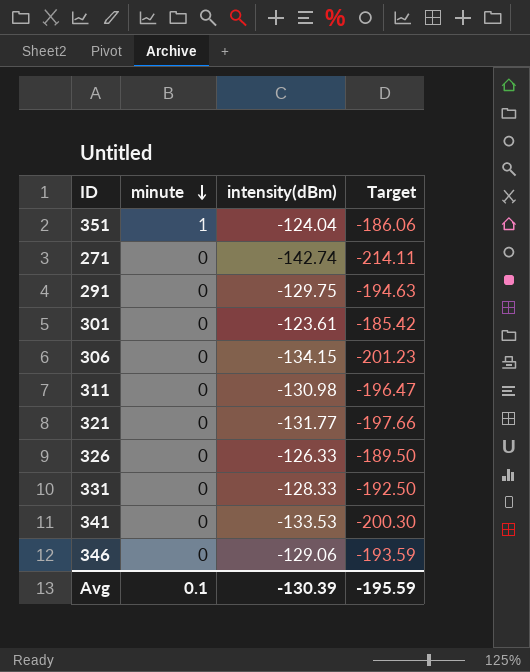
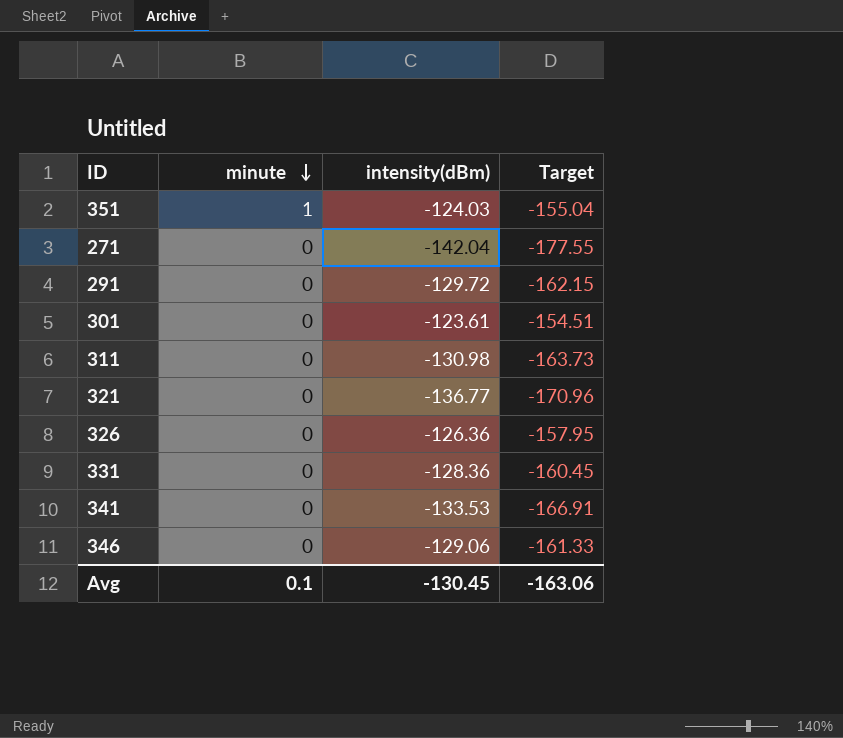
column Target | formula: [intensity(dBm)] * 1.5 -> [intensity(dBm)] * 1.25
row 306: 0 | -134.15 | -201.23 -> none
351 | intensity(dBm): -124.04 -> -124.03
271 | intensity(dBm): -142.74 -> -142.04
291 | intensity(dBm): -129.75 -> -129.72
321 | intensity(dBm): -131.77 -> -136.77
326 | intensity(dBm): -126.33 -> -126.36
331 | intensity(dBm): -128.33 -> -128.36
Avg | intensity(dBm): -130.39 -> -130.45
Avg | Target: -195.59 -> -163.06

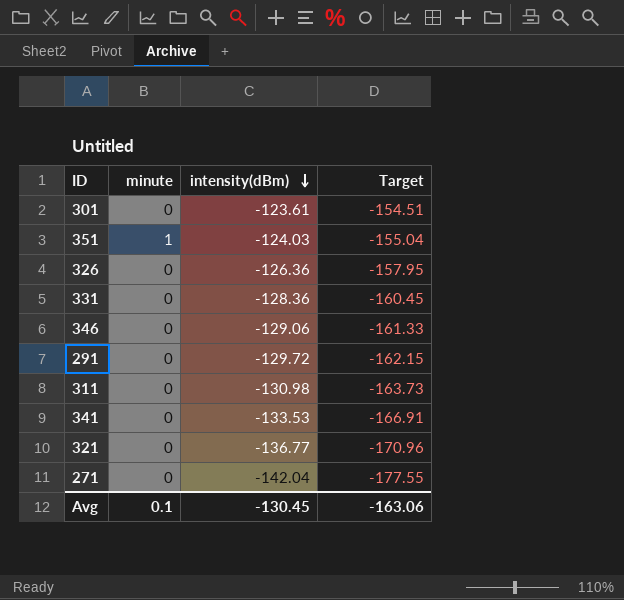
row order: minute descending -> intensity(dBm) descending

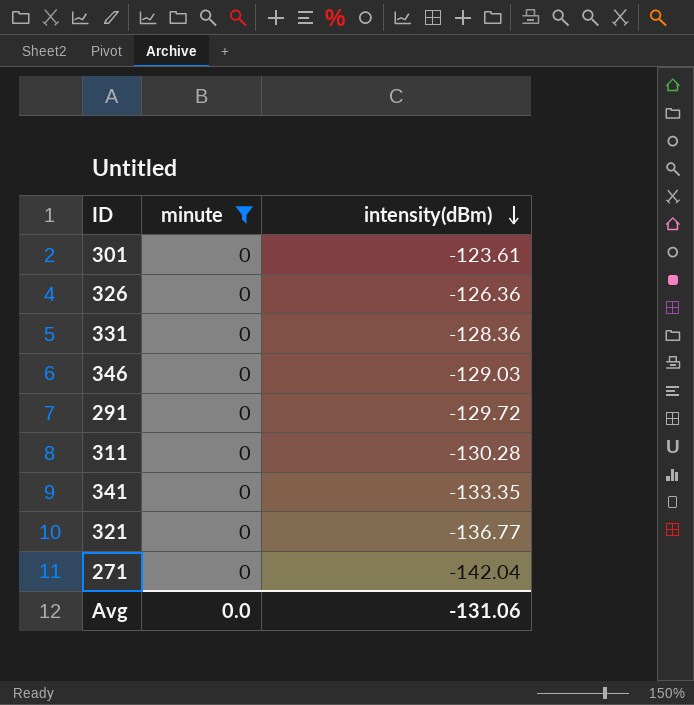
filter: none -> minute = 0
column Target | formula: [intensity(dBm)] * 1.25 -> none
346 | intensity(dBm): -129.06 -> -129.03
311 | intensity(dBm): -130.98 -> -130.28
341 | intensity(dBm): -133.53 -> -133.35
Avg | minute: 0.1 -> 0.0
Avg | intensity(dBm): -130.45 -> -131.06

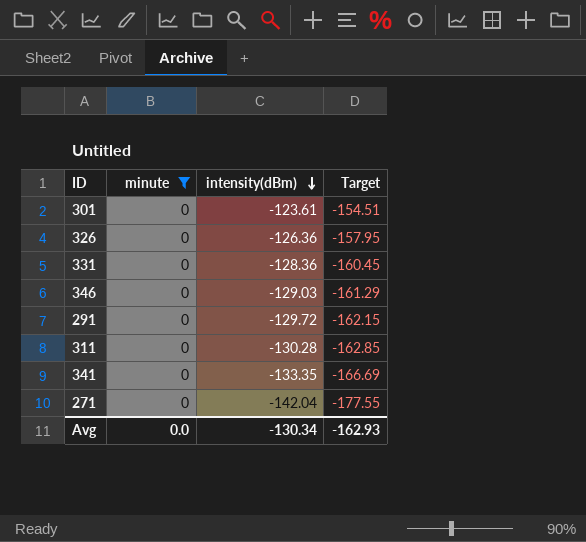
column Target | formula: none -> [intensity(dBm)] * 1.25
row 321: 0 | -136.77 -> none
Avg | intensity(dBm): -131.06 -> -130.34

